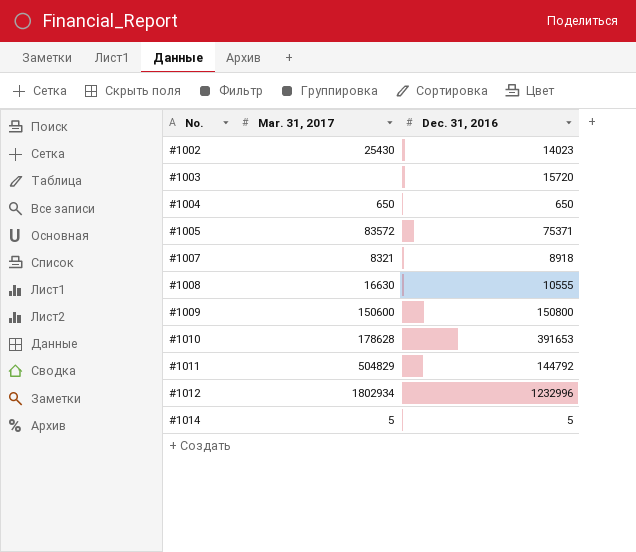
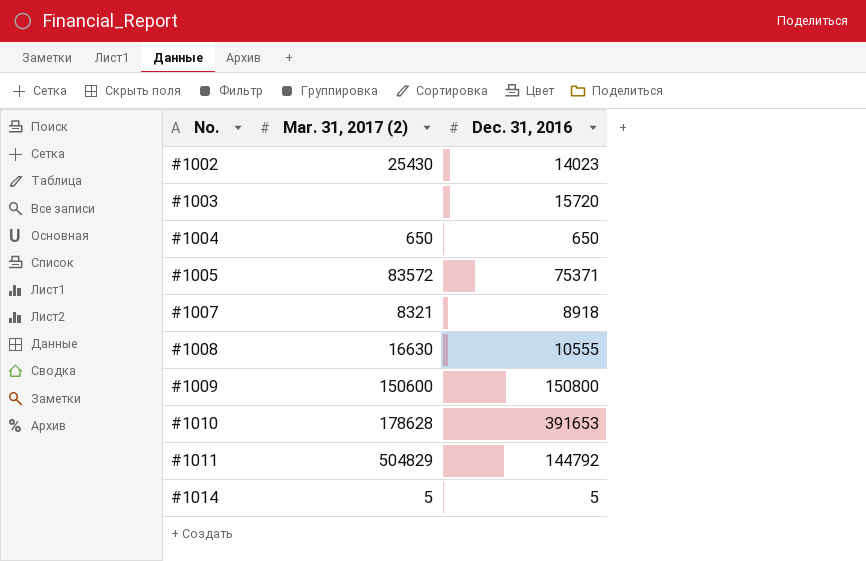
column name: Mar. 31, 2017 -> Mar. 31, 2017 (2)
row #1012: 1802934 | 1232996 -> none

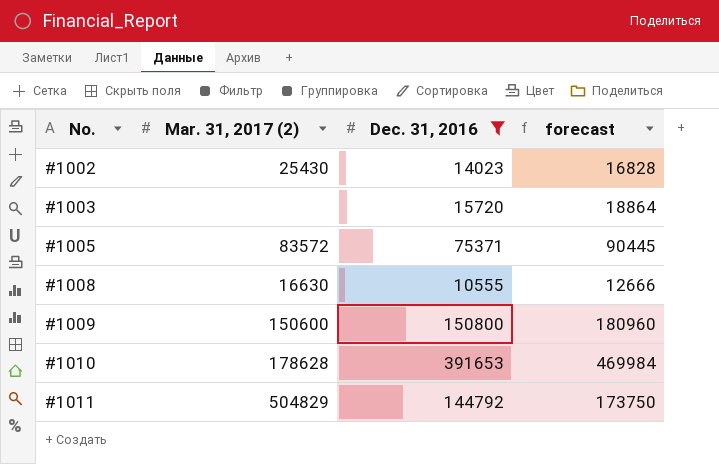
filter: none -> Dec. 31, 2016 >= 10555
column forecast | formula: none -> [Dec. 31, 2016] * 1.2

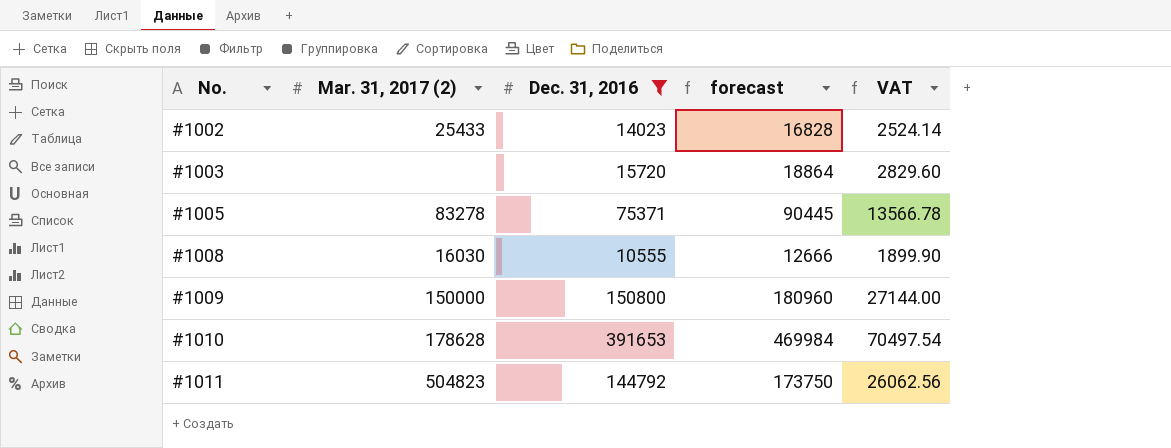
column VAT | formula: none -> [Dec. 31, 2016] * 0.18
#1002 | Mar. 31, 2017 (2): 25430 -> 25433
#1005 | Mar. 31, 2017 (2): 83572 -> 83278
#1008 | Mar. 31, 2017 (2): 16630 -> 16030
#1009 | Mar. 31, 2017 (2): 150600 -> 150000
#1011 | Mar. 31, 2017 (2): 504829 -> 504823

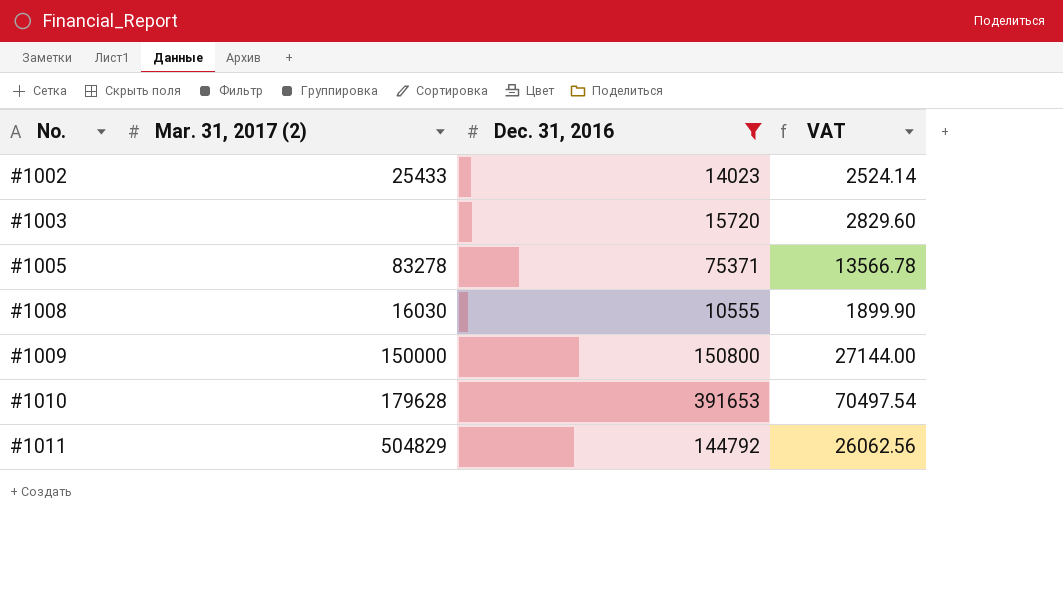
column forecast | formula: [Dec. 31, 2016] * 1.2 -> none
#1010 | Mar. 31, 2017 (2): 178628 -> 179628
#1011 | Mar. 31, 2017 (2): 504823 -> 504829

